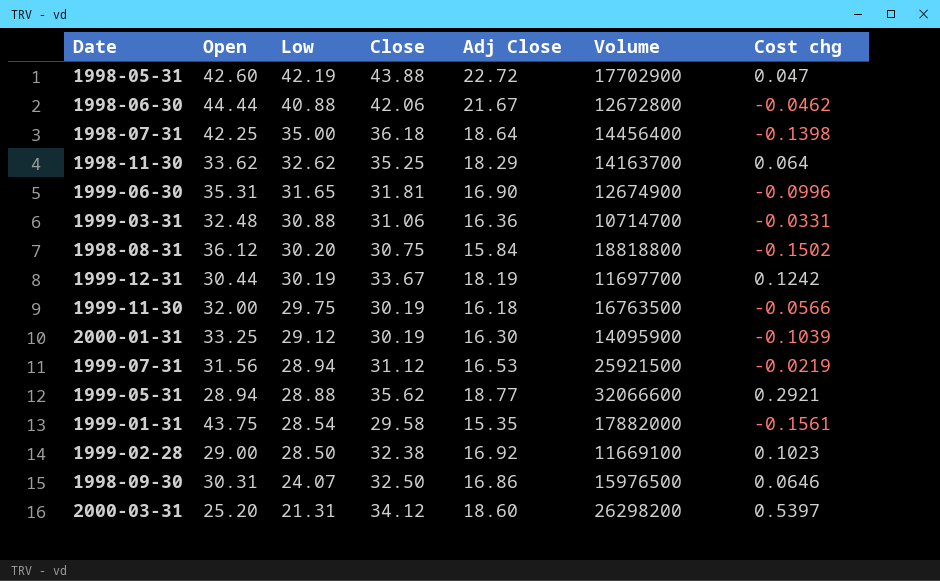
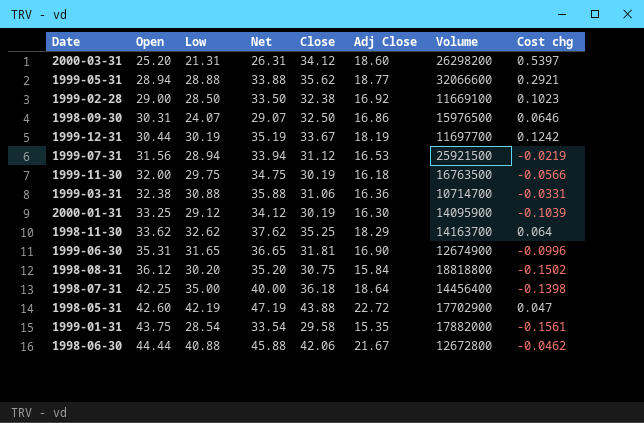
row order: Low descending -> Open ascending
column Net | formula: none -> [Low] + 5
1999-03-31 | Open: 32.48 -> 32.38

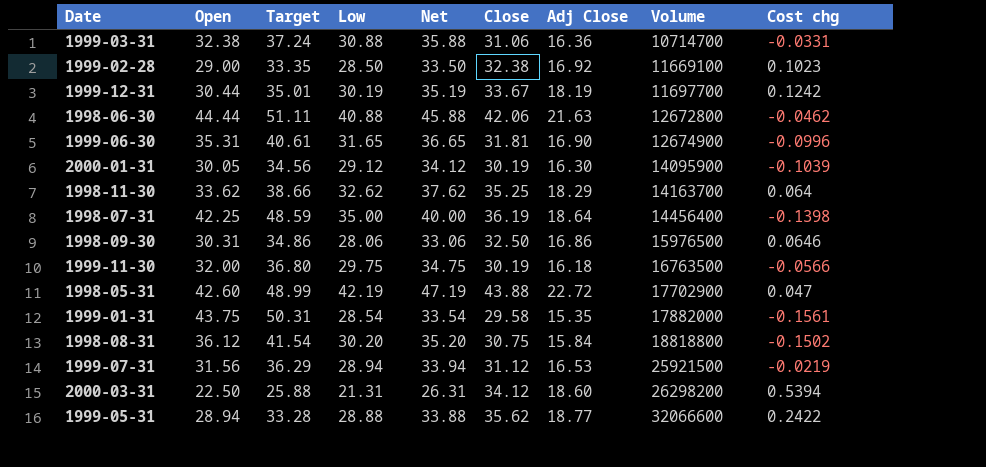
row order: Open ascending -> Volume ascending
column Target | formula: none -> [Open] * 1.15
1998-06-30 | Adj Close: 21.67 -> 21.63
2000-01-31 | Open: 33.25 -> 30.05
1998-07-31 | Close: 36.18 -> 36.19
1998-09-30 | Low: 24.07 -> 28.06
1998-09-30 | Net: 29.07 -> 33.06
2000-03-31 | Open: 25.20 -> 22.50
2000-03-31 | Cost chg: 0.5397 -> 0.5394
1999-05-31 | Cost chg: 0.2921 -> 0.2422

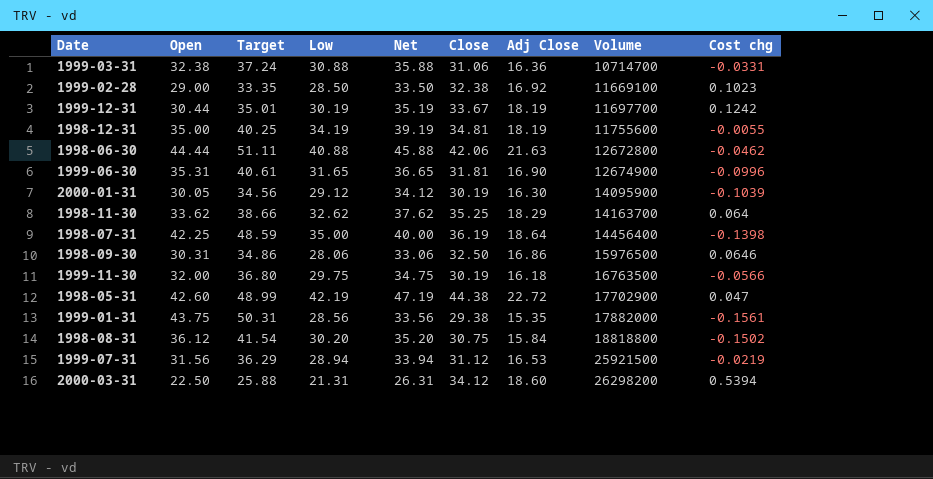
row 1999-05-31: 28.94 | 33.28 | 28.88 | 33.88 | 35.62 | 18.77 | 32066600 | 0.2422 -> none
row 1998-12-31: none -> 35.00 | 40.25 | 34.19 | 39.19 | 34.81 | 18.19 | 11755600 | -0.0055
1998-05-31 | Close: 43.88 -> 44.38
1999-01-31 | Low: 28.54 -> 28.56
1999-01-31 | Net: 33.54 -> 33.56
1999-01-31 | Close: 29.58 -> 29.38

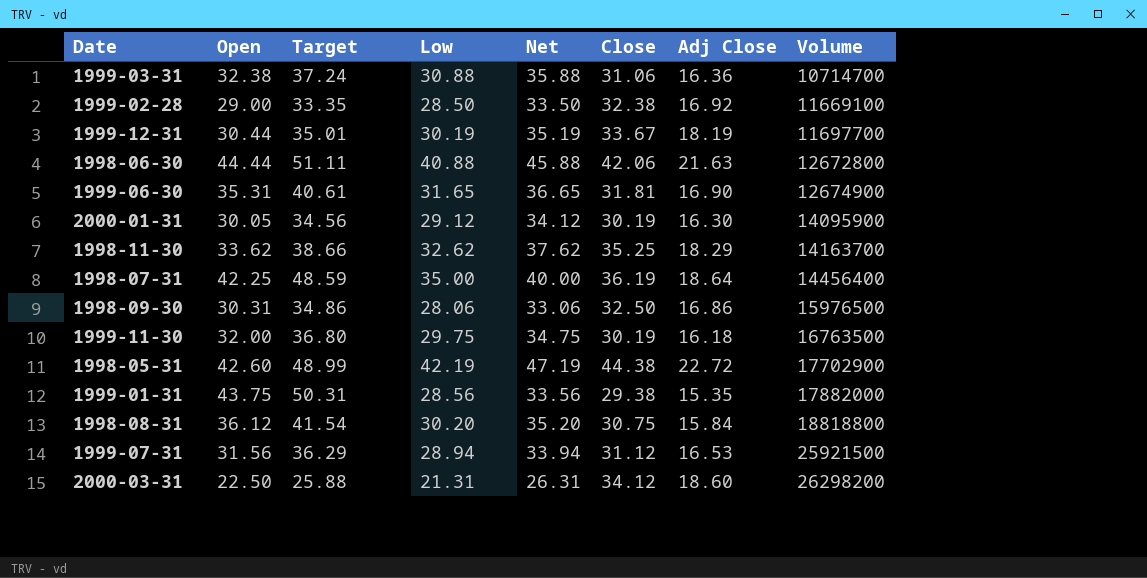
column Cost chg | position: 9 -> none
row 1998-12-31: 35.00 | 40.25 | 34.19 | 39.19 | 34.81 | 18.19 | 11755600 | -0.0055 -> none

